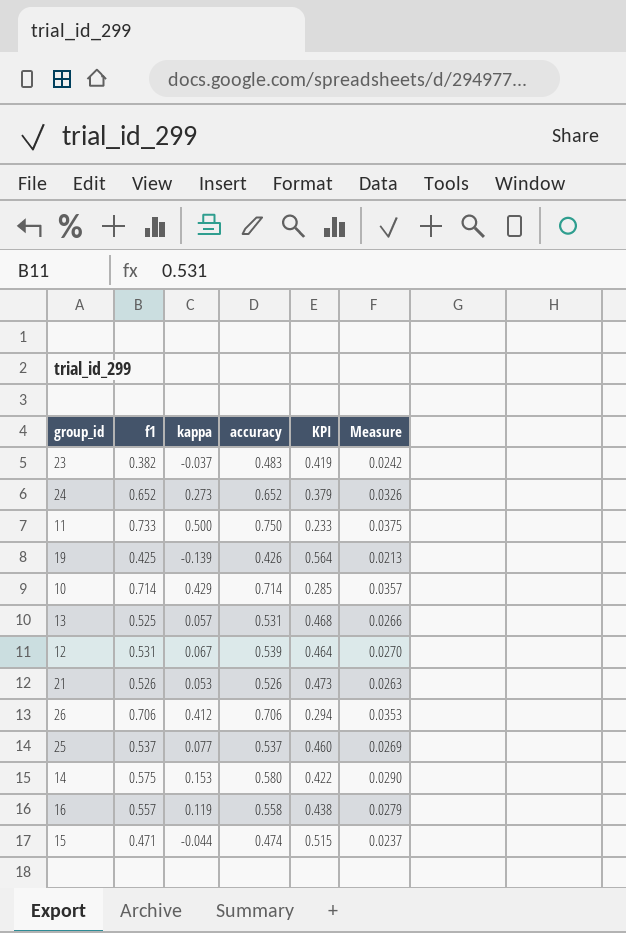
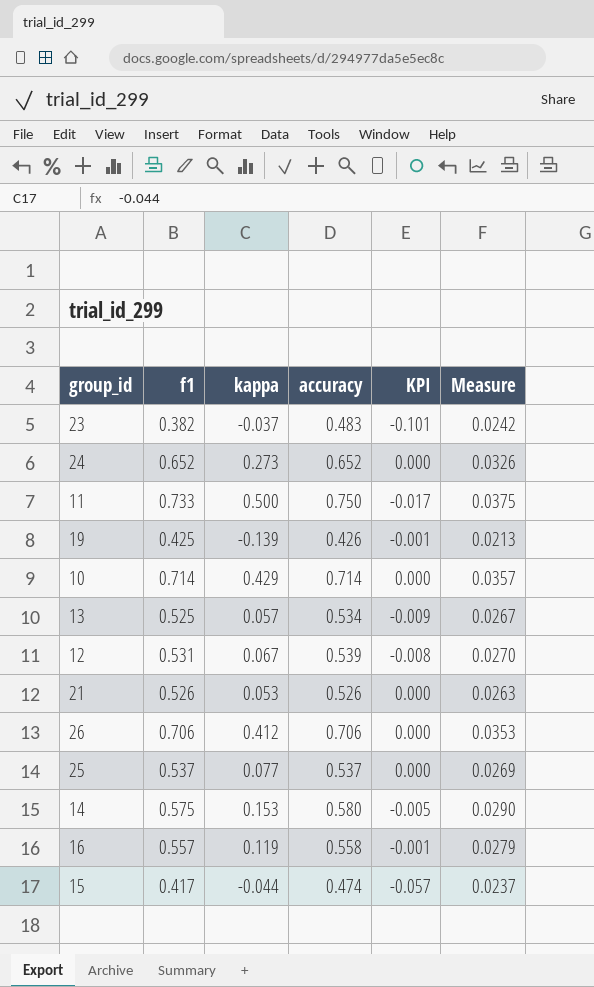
column KPI | formula: [f1] - [kappa] -> [f1] - [accuracy]
13 | accuracy: 0.531 -> 0.534
13 | Measure: 0.0266 -> 0.0267
15 | f1: 0.471 -> 0.417

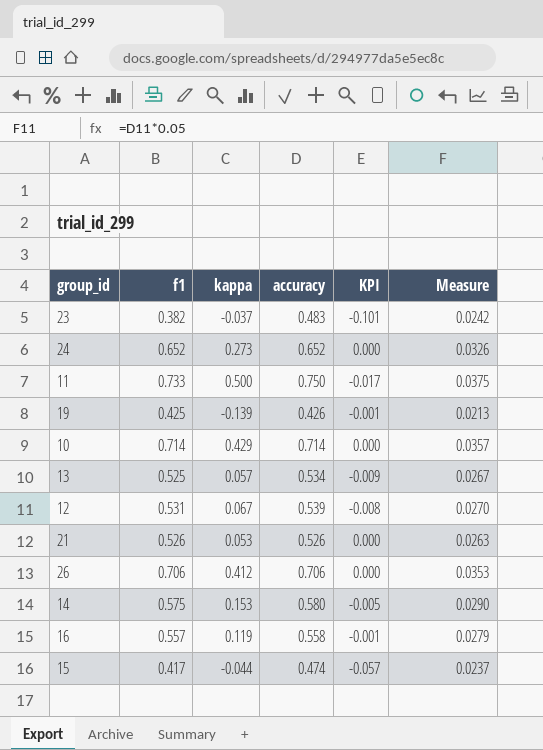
row 25: 0.537 | 0.077 | 0.537 | 0.000 | 0.0269 -> none

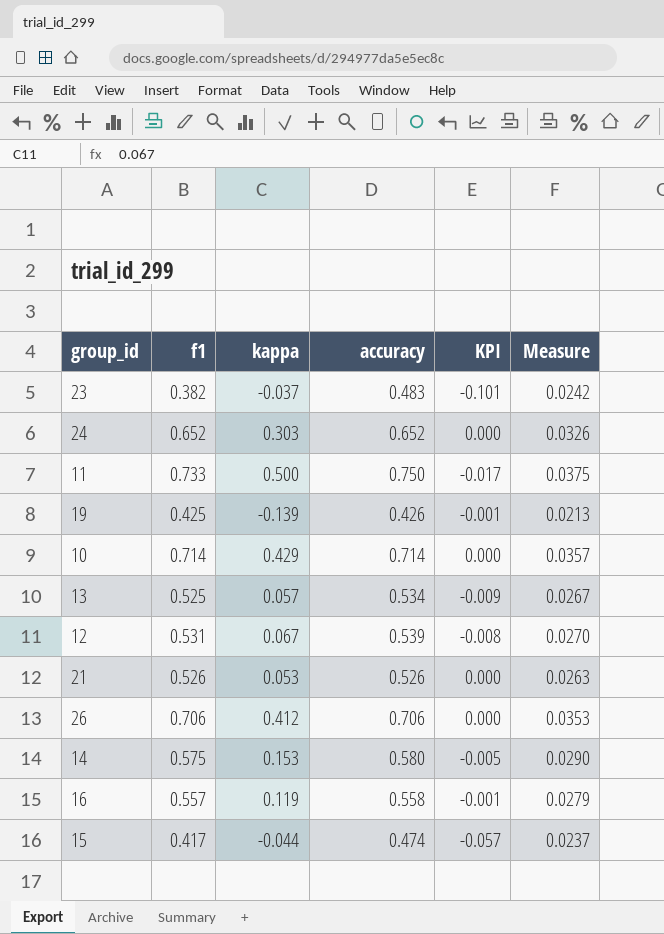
24 | kappa: 0.273 -> 0.303

